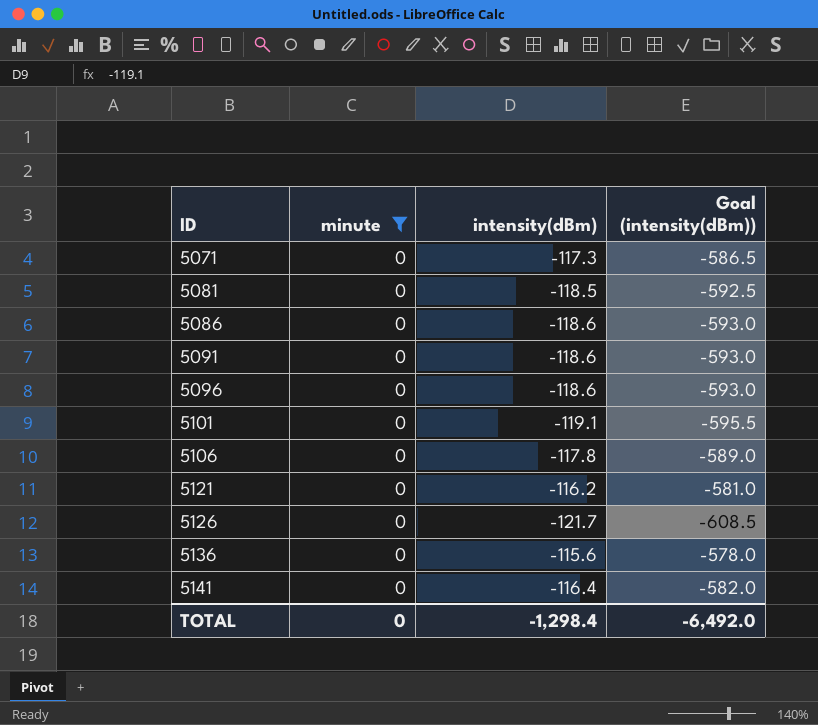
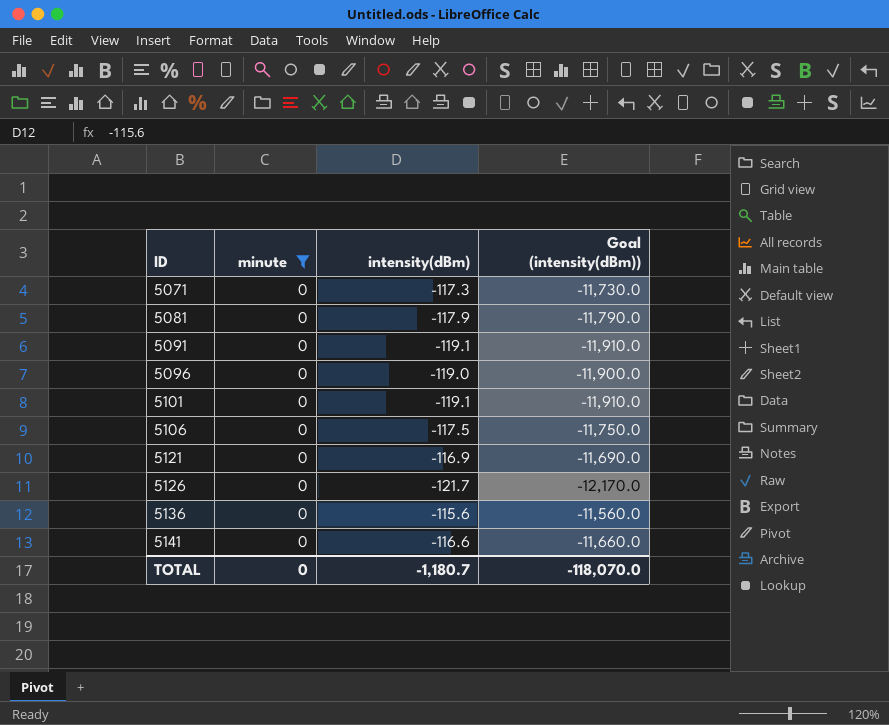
column Goal (intensity(dBm)) | formula: [intensity(dBm)] * 5 -> [intensity(dBm)] * 100
row 5086: 0 | -118.6 | -593.0 -> none
5081 | intensity(dBm): -118.5 -> -117.9
5091 | intensity(dBm): -118.6 -> -119.1
5096 | intensity(dBm): -118.6 -> -119.0
5106 | intensity(dBm): -117.8 -> -117.5
5121 | intensity(dBm): -116.2 -> -116.9
5141 | intensity(dBm): -116.4 -> -116.6
TOTAL | intensity(dBm): -1,298.4 -> -1,180.7
TOTAL | Goal (intensity(dBm)): -6,492.0 -> -118,070.0

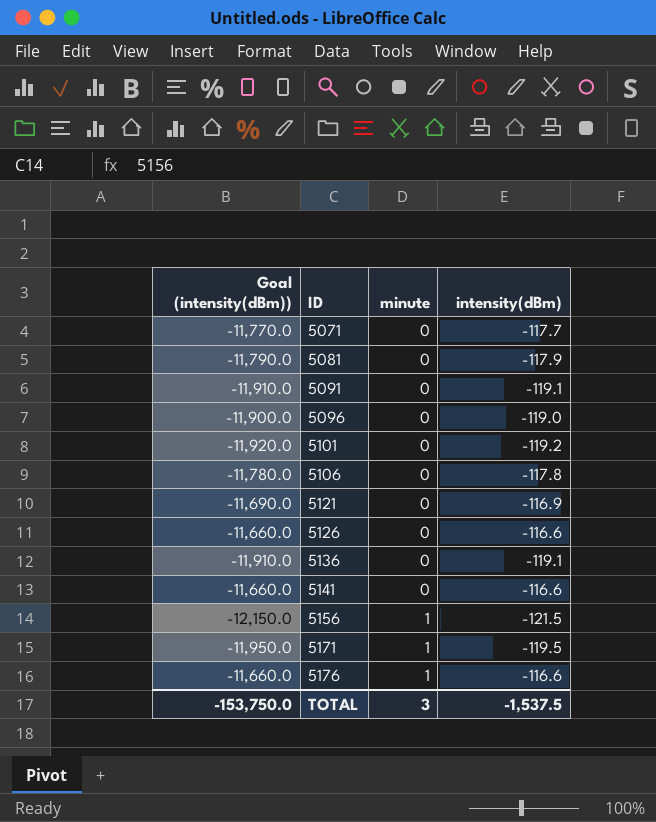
filter: minute = 0 -> none
column Goal (intensity(dBm)) | position: 4 -> 1
5071 | Goal (intensity(dBm)): -11,730.0 -> -11,770.0
5071 | intensity(dBm): -117.3 -> -117.7
5101 | Goal (intensity(dBm)): -11,910.0 -> -11,920.0
5101 | intensity(dBm): -119.1 -> -119.2
5106 | Goal (intensity(dBm)): -11,750.0 -> -11,780.0
5106 | intensity(dBm): -117.5 -> -117.8
5126 | Goal (intensity(dBm)): -12,170.0 -> -11,660.0
5126 | intensity(dBm): -121.7 -> -116.6
5136 | Goal (intensity(dBm)): -11,560.0 -> -11,910.0
5136 | intensity(dBm): -115.6 -> -119.1
TOTAL | Goal (intensity(dBm)): -118,070.0 -> -153,750.0
TOTAL | minute: 0 -> 3
TOTAL | intensity(dBm): -1,180.7 -> -1,537.5

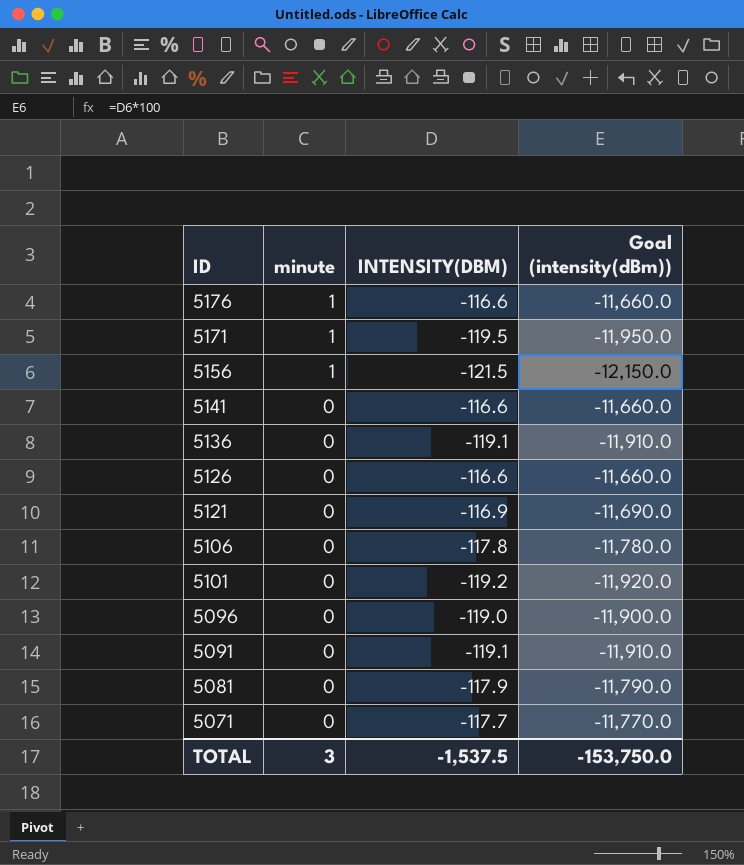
row order: ID ascending -> ID descending
column name: intensity(dBm) -> INTENSITY(DBM)
column Goal (intensity(dBm)) | position: 1 -> 4

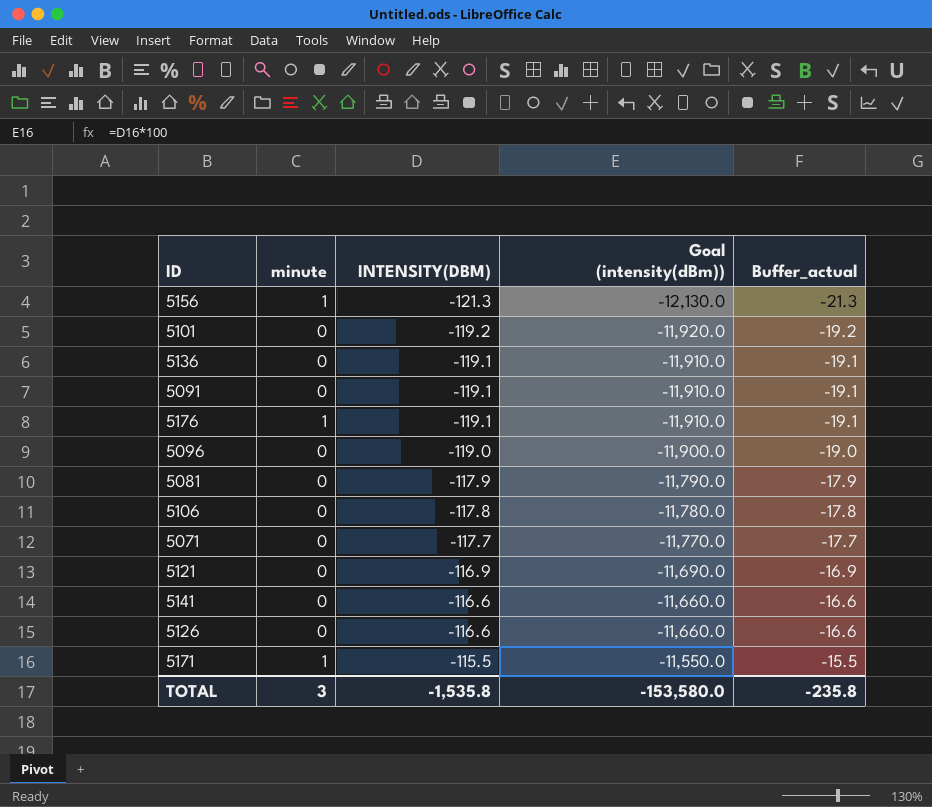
row order: ID descending -> INTENSITY(DBM) ascending
column Buffer_actual | formula: none -> [INTENSITY(DBM)] + 100
5156 | INTENSITY(DBM): -121.5 -> -121.3
5156 | Goal (intensity(dBm)): -12,150.0 -> -12,130.0
5176 | INTENSITY(DBM): -116.6 -> -119.1
5176 | Goal (intensity(dBm)): -11,660.0 -> -11,910.0
5171 | INTENSITY(DBM): -119.5 -> -115.5
5171 | Goal (intensity(dBm)): -11,950.0 -> -11,550.0
TOTAL | INTENSITY(DBM): -1,537.5 -> -1,535.8
TOTAL | Goal (intensity(dBm)): -153,750.0 -> -153,580.0

